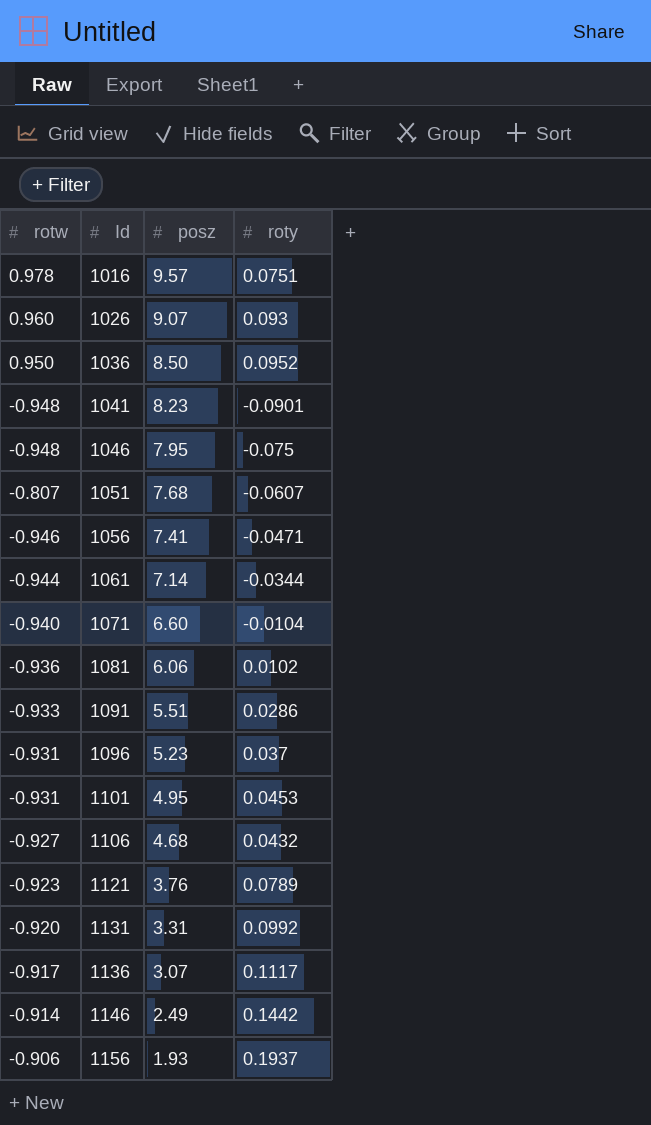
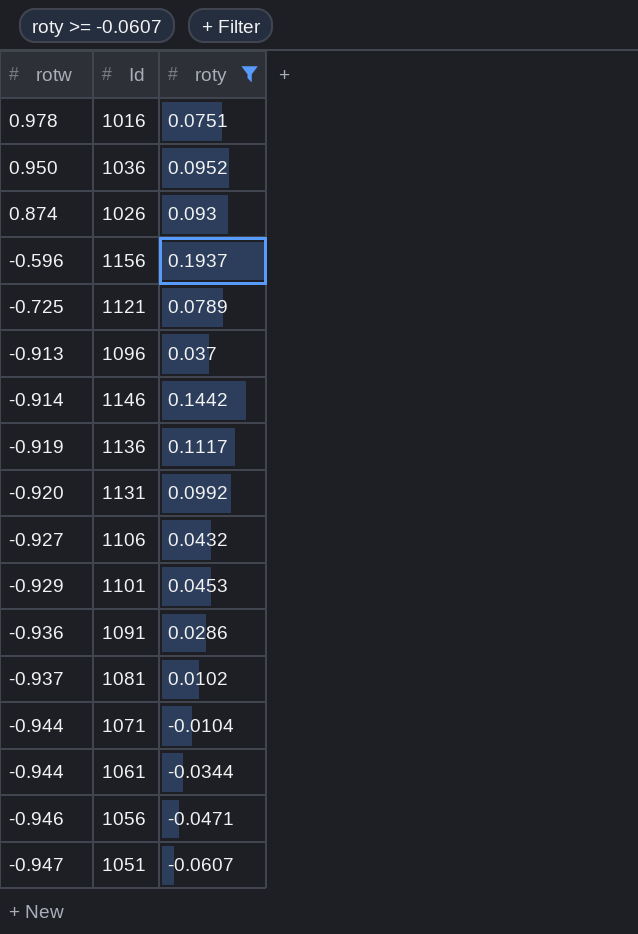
filter: none -> roty >= -0.0607
row order: Id ascending -> rotw descending
column posz | position: 3 -> none
1026 | rotw: 0.960 -> 0.874
1156 | rotw: -0.906 -> -0.596
1121 | rotw: -0.923 -> -0.725
1096 | rotw: -0.931 -> -0.913
1136 | rotw: -0.917 -> -0.919
1101 | rotw: -0.931 -> -0.929
1091 | rotw: -0.933 -> -0.936
1081 | rotw: -0.936 -> -0.937
1071 | rotw: -0.940 -> -0.944
1051 | rotw: -0.807 -> -0.947

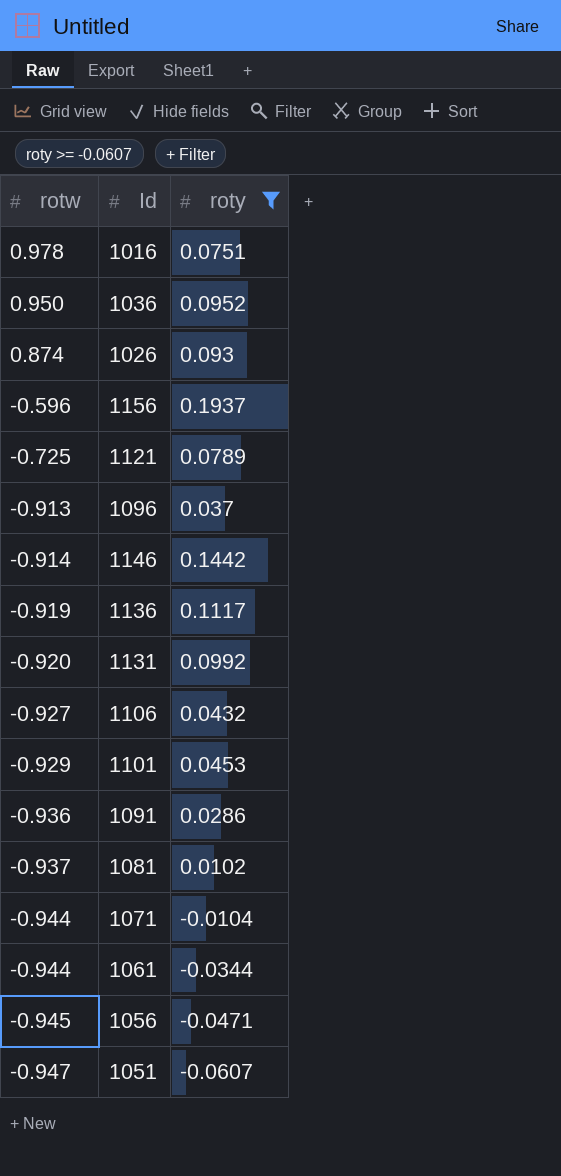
1056 | rotw: -0.946 -> -0.945

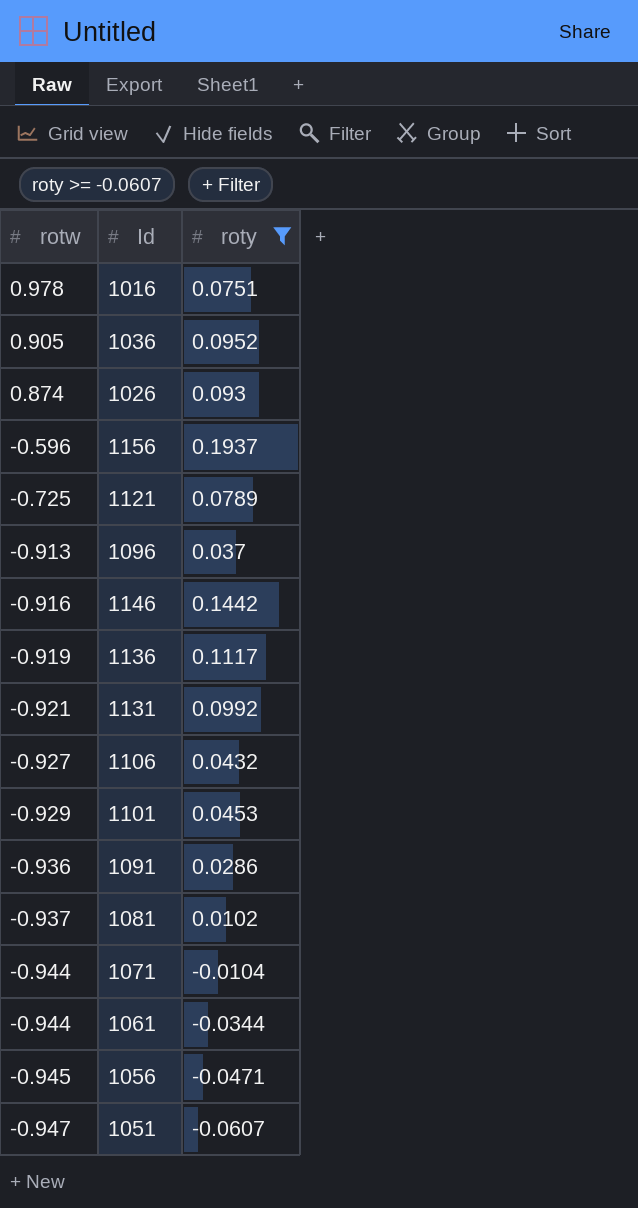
1036 | rotw: 0.950 -> 0.905
1146 | rotw: -0.914 -> -0.916
1131 | rotw: -0.920 -> -0.921

